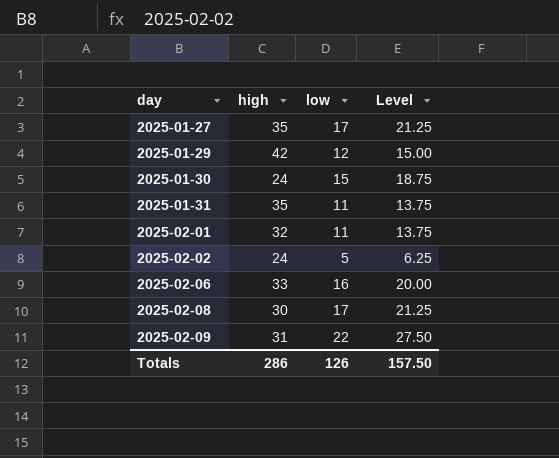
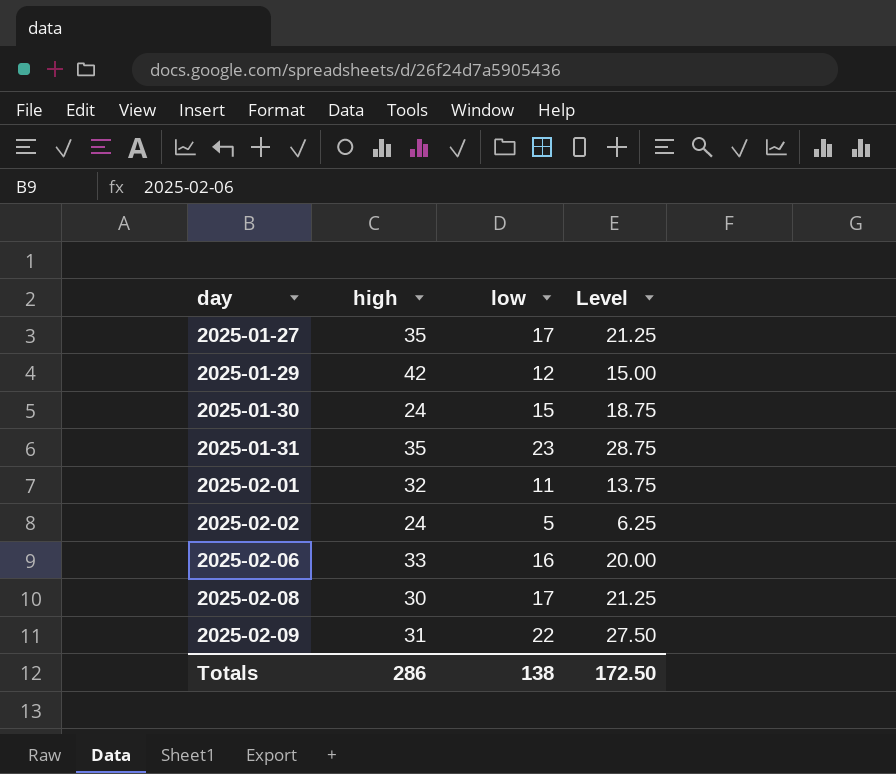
2025-01-31 | low: 11 -> 23
2025-01-31 | Level: 13.75 -> 28.75
Totals | low: 126 -> 138
Totals | Level: 157.50 -> 172.50

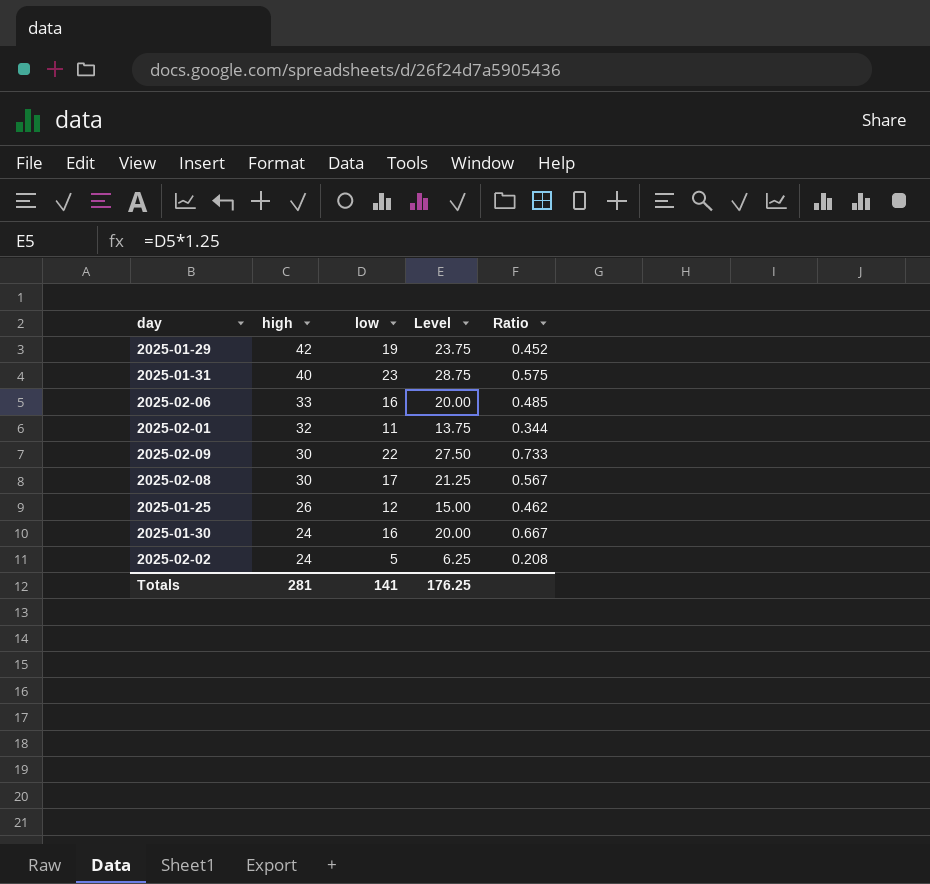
row order: day ascending -> high descending
column Ratio | formula: none -> [low] / [high]
row 2025-01-27: 35 | 17 | 21.25 -> none
2025-01-29 | low: 12 -> 19
2025-01-29 | Level: 15.00 -> 23.75
2025-01-31 | high: 35 -> 40
2025-02-09 | high: 31 -> 30
row 2025-01-25: none -> 26 | 12 | 15.00 | 0.462
2025-01-30 | low: 15 -> 16
2025-01-30 | Level: 18.75 -> 20.00
Totals | high: 286 -> 281
Totals | low: 138 -> 141
Totals | Level: 172.50 -> 176.25

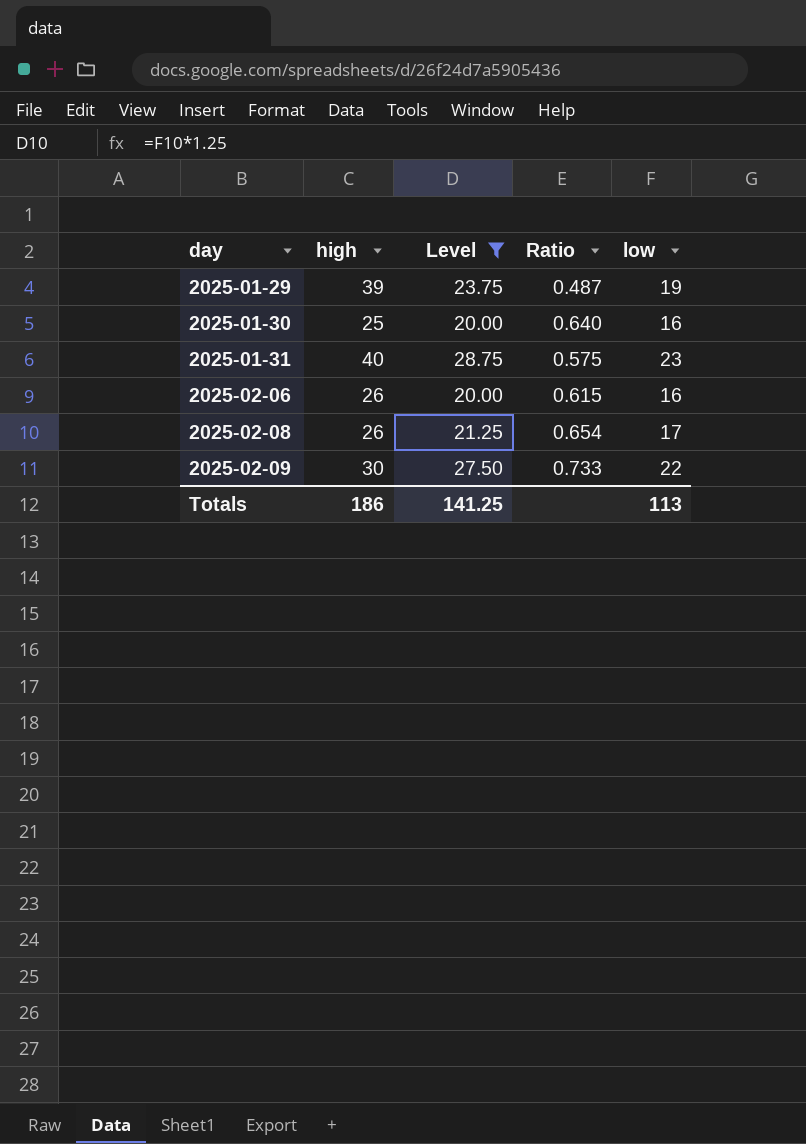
filter: none -> Level >= 20.00
row order: high descending -> day ascending
column low | position: 3 -> 5
2025-01-29 | high: 42 -> 39
2025-01-29 | Ratio: 0.452 -> 0.487
2025-01-30 | high: 24 -> 25
2025-01-30 | Ratio: 0.667 -> 0.640
2025-02-06 | high: 33 -> 26
2025-02-06 | Ratio: 0.485 -> 0.615
2025-02-08 | high: 30 -> 26
2025-02-08 | Ratio: 0.567 -> 0.654
Totals | high: 281 -> 186
Totals | Level: 176.25 -> 141.25
Totals | low: 141 -> 113

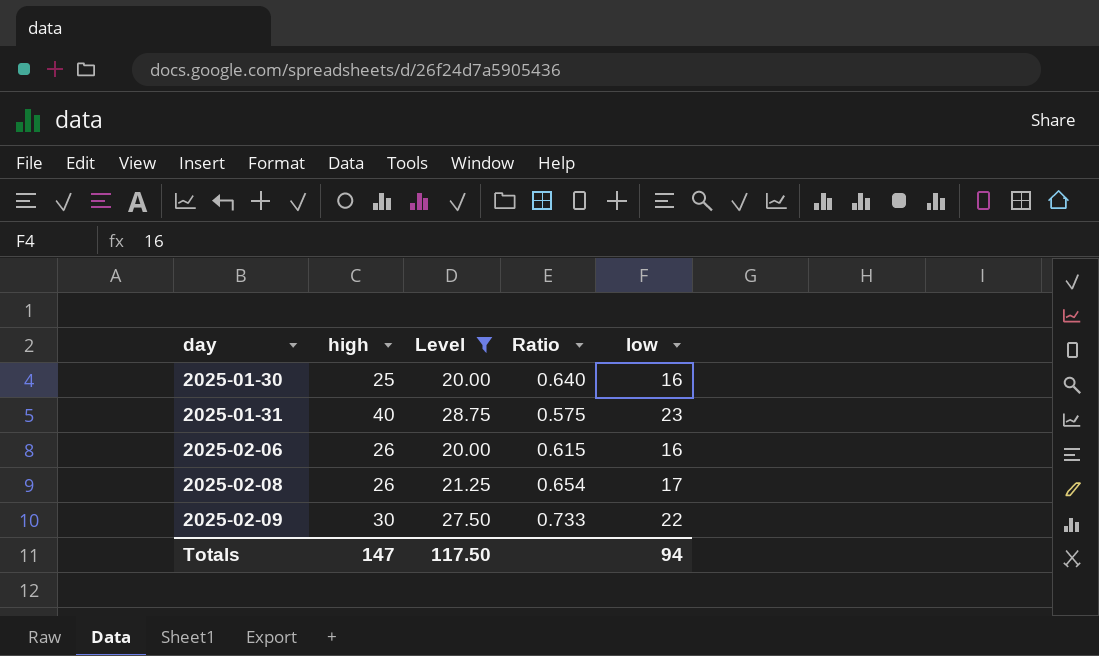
row 2025-01-29: 39 | 23.75 | 0.487 | 19 -> none
Totals | high: 186 -> 147
Totals | Level: 141.25 -> 117.50
Totals | low: 113 -> 94

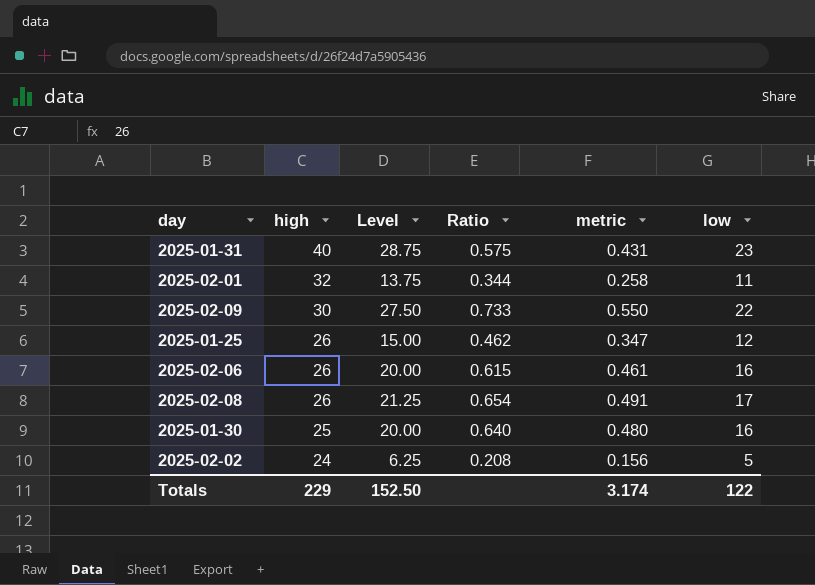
filter: Level >= 20.00 -> none
row order: day ascending -> high descending
column metric | formula: none -> [Ratio] * 0.75
Totals | high: 147 -> 229
Totals | Level: 117.50 -> 152.50
Totals | low: 94 -> 122

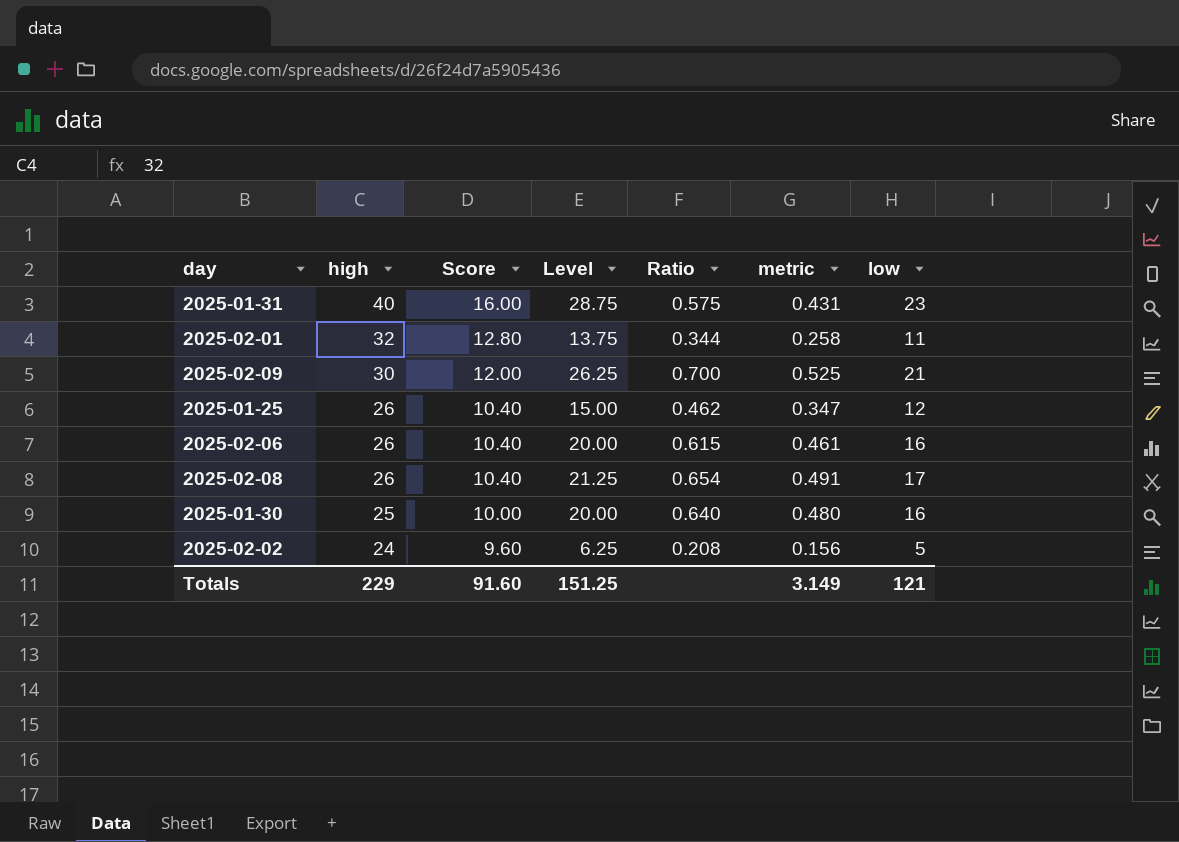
column Score | formula: none -> [high] * 0.4
2025-02-09 | Level: 27.50 -> 26.25
2025-02-09 | Ratio: 0.733 -> 0.700
2025-02-09 | metric: 0.550 -> 0.525
2025-02-09 | low: 22 -> 21
Totals | Level: 152.50 -> 151.25
Totals | metric: 3.174 -> 3.149
Totals | low: 122 -> 121

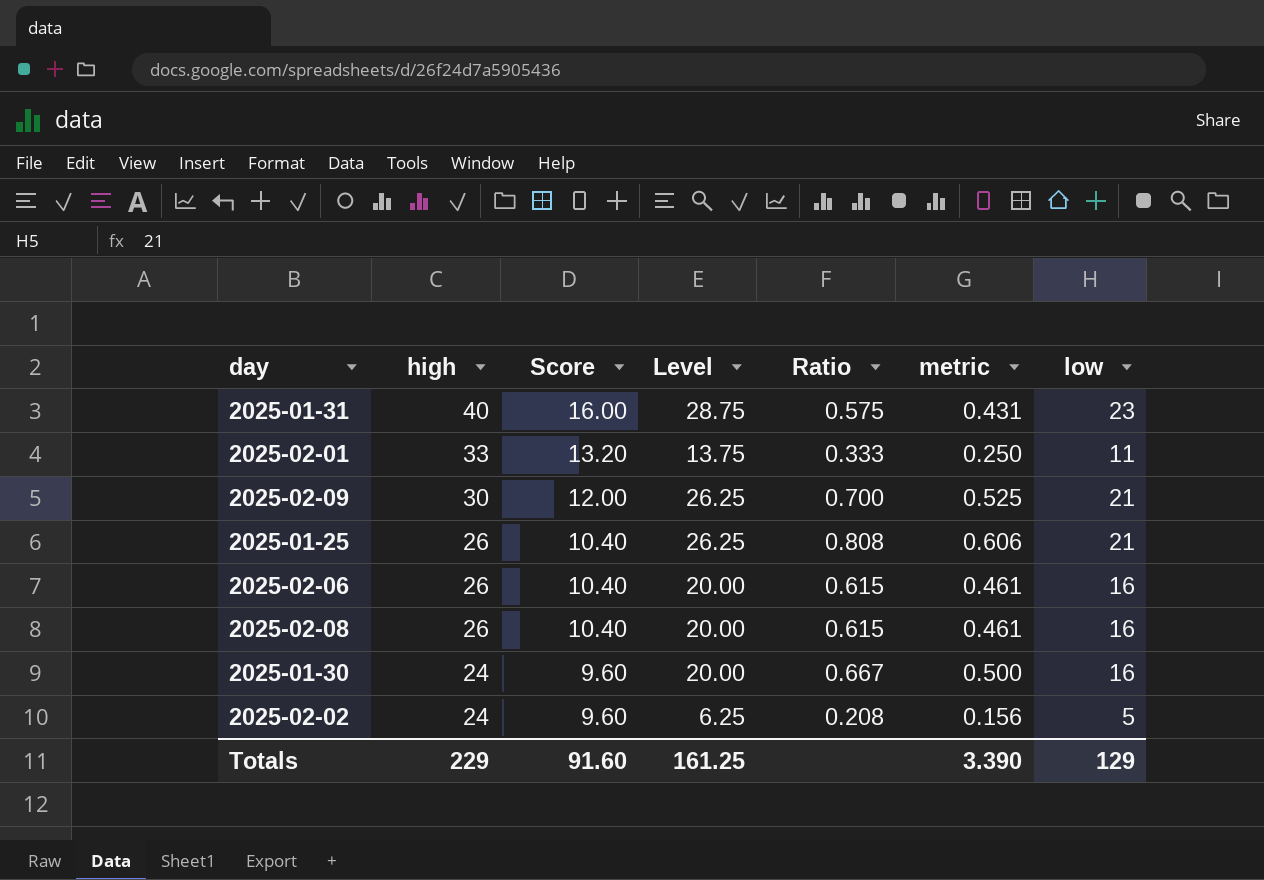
2025-02-01 | high: 32 -> 33
2025-02-01 | Score: 12.80 -> 13.20
2025-02-01 | Ratio: 0.344 -> 0.333
2025-02-01 | metric: 0.258 -> 0.250
2025-01-25 | Level: 15.00 -> 26.25
2025-01-25 | Ratio: 0.462 -> 0.808
2025-01-25 | metric: 0.347 -> 0.606
2025-01-25 | low: 12 -> 21
2025-02-08 | Level: 21.25 -> 20.00
2025-02-08 | Ratio: 0.654 -> 0.615
2025-02-08 | metric: 0.491 -> 0.461
2025-02-08 | low: 17 -> 16
2025-01-30 | high: 25 -> 24
2025-01-30 | Score: 10.00 -> 9.60
2025-01-30 | Ratio: 0.640 -> 0.667
2025-01-30 | metric: 0.480 -> 0.500
Totals | Level: 151.25 -> 161.25
Totals | metric: 3.149 -> 3.390
Totals | low: 121 -> 129

